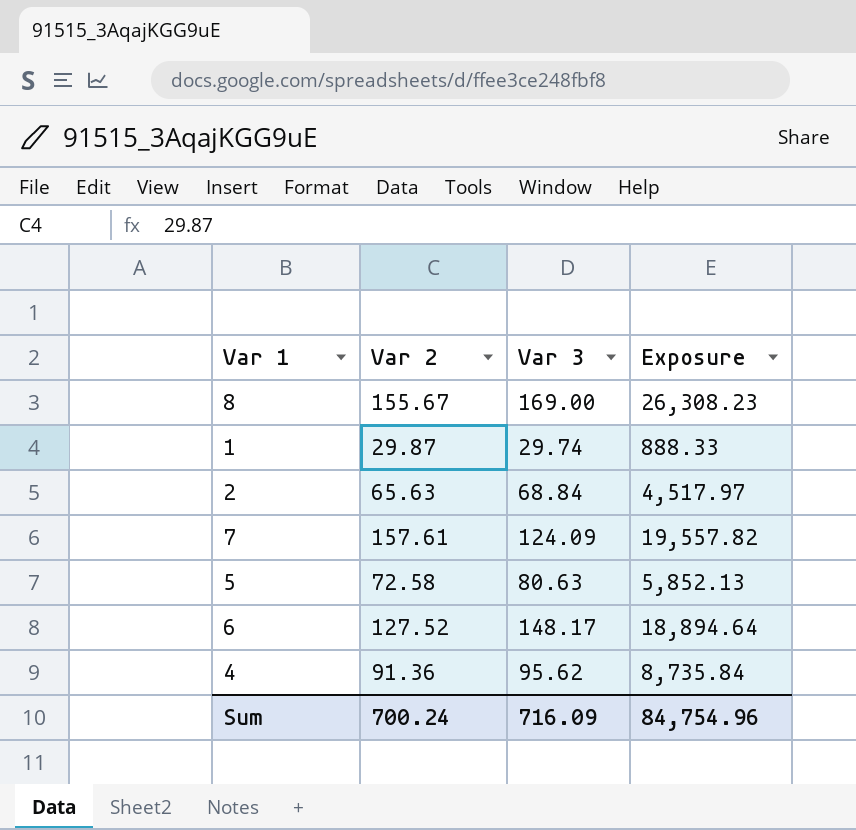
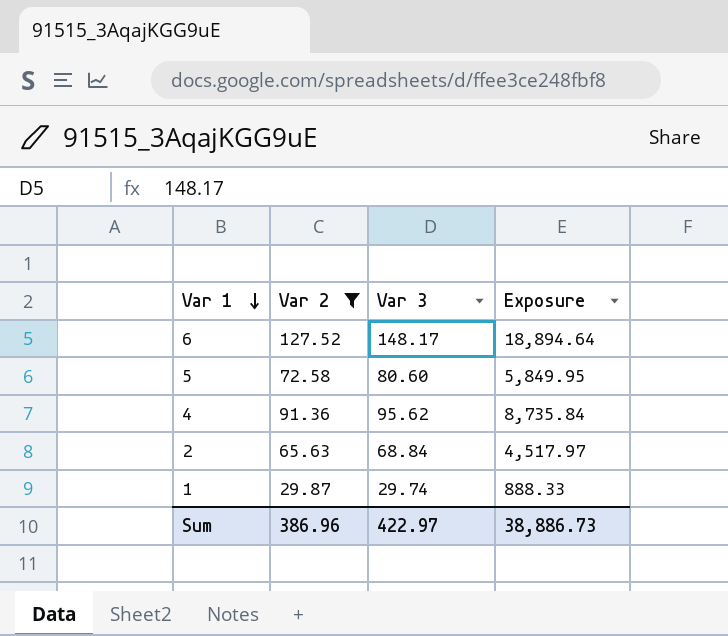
filter: none -> Var 2 <= 127.52
row order: none -> Var 1 descending
5 | Var 3: 80.63 -> 80.60
5 | Exposure: 5,852.13 -> 5,849.95
Sum | Var 2: 700.24 -> 386.96
Sum | Var 3: 716.09 -> 422.97
Sum | Exposure: 84,754.96 -> 38,886.73

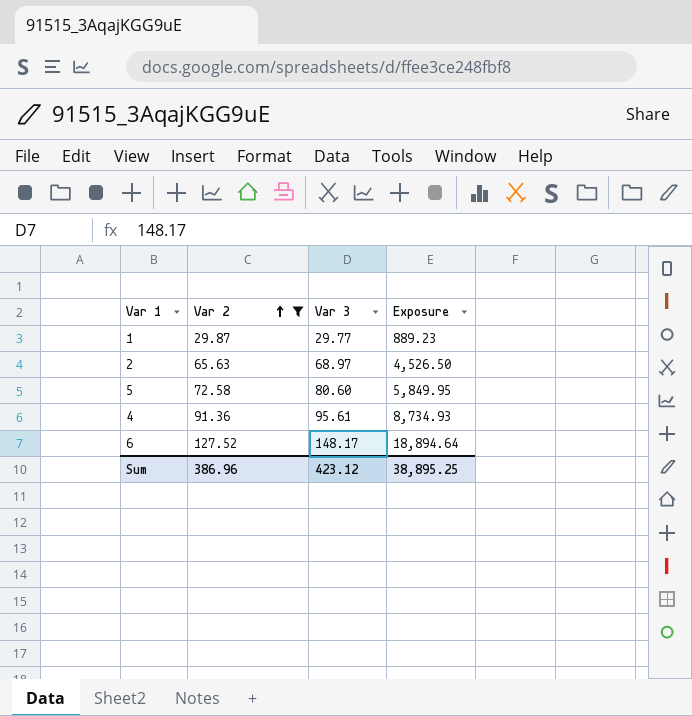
row order: Var 1 descending -> Var 2 ascending
1 | Var 3: 29.74 -> 29.77
1 | Exposure: 888.33 -> 889.23
2 | Var 3: 68.84 -> 68.97
2 | Exposure: 4,517.97 -> 4,526.50
4 | Var 3: 95.62 -> 95.61
4 | Exposure: 8,735.84 -> 8,734.93
Sum | Var 3: 422.97 -> 423.12
Sum | Exposure: 38,886.73 -> 38,895.25

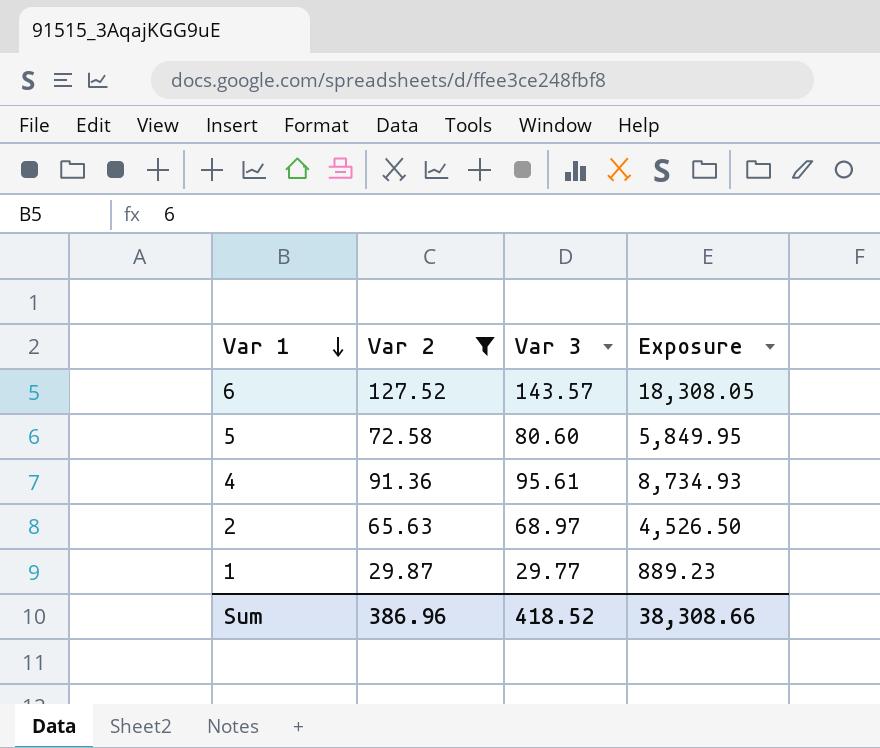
row order: Var 2 ascending -> Var 1 descending
6 | Var 3: 148.17 -> 143.57
6 | Exposure: 18,894.64 -> 18,308.05
Sum | Var 3: 423.12 -> 418.52
Sum | Exposure: 38,895.25 -> 38,308.66

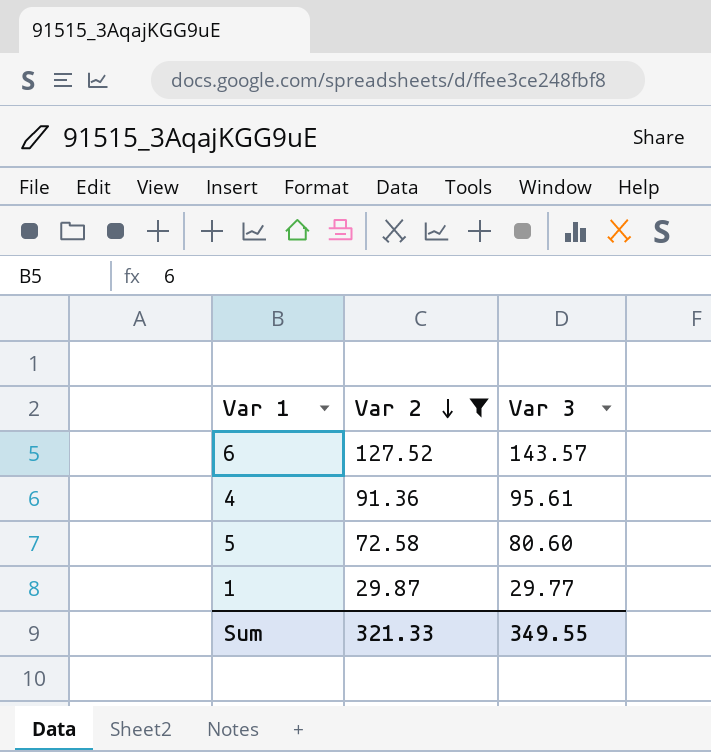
row order: Var 1 descending -> Var 2 descending
column Exposure | formula: [Var 2] * [Var 3] -> none
row 2: 65.63 | 68.97 | 4,526.50 -> none
Sum | Var 2: 386.96 -> 321.33
Sum | Var 3: 418.52 -> 349.55

